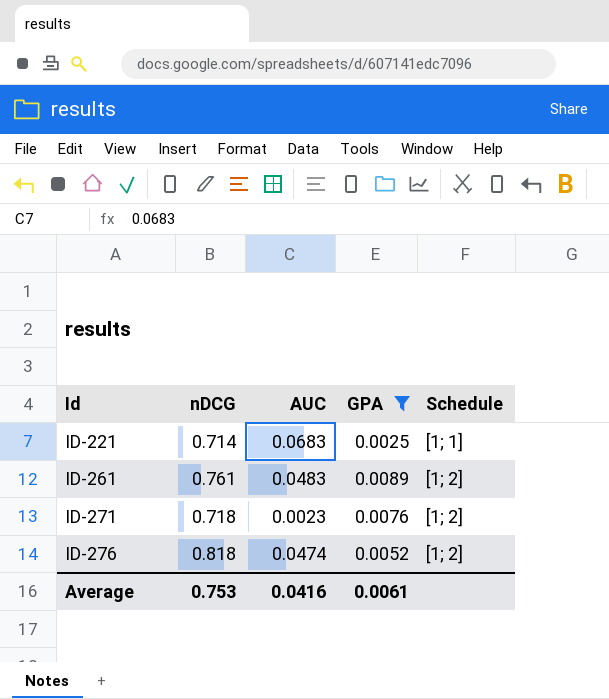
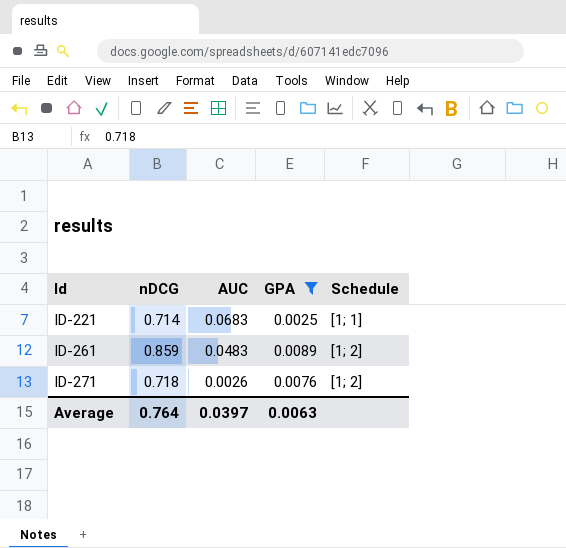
row ID-276: 0.818 | 0.0474 | 0.0052 | [1; 2] -> none
ID-261 | nDCG: 0.761 -> 0.859
ID-271 | AUC: 0.0023 -> 0.0026
Average | nDCG: 0.753 -> 0.764
Average | AUC: 0.0416 -> 0.0397
Average | GPA: 0.0061 -> 0.0063

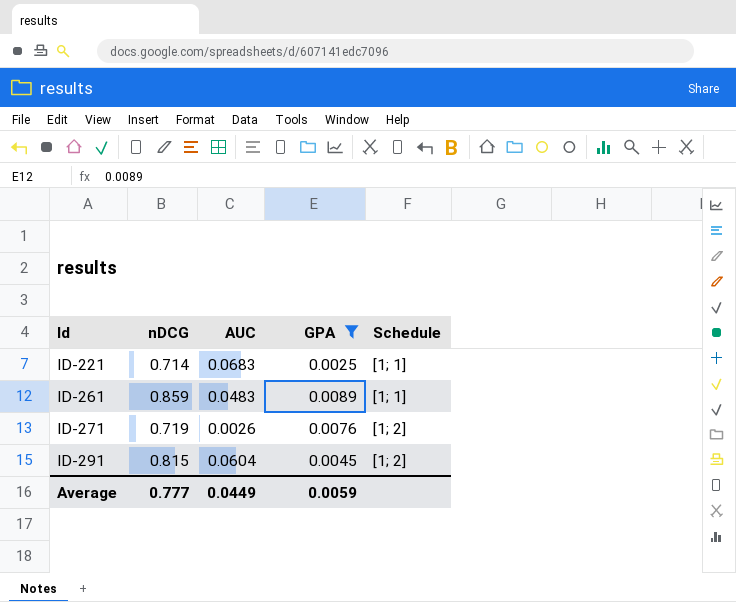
ID-261 | Schedule: [1; 2] -> [1; 1]
ID-271 | nDCG: 0.718 -> 0.719
row ID-291: none -> 0.815 | 0.0604 | 0.0045 | [1; 2]
Average | nDCG: 0.764 -> 0.777
Average | AUC: 0.0397 -> 0.0449
Average | GPA: 0.0063 -> 0.0059

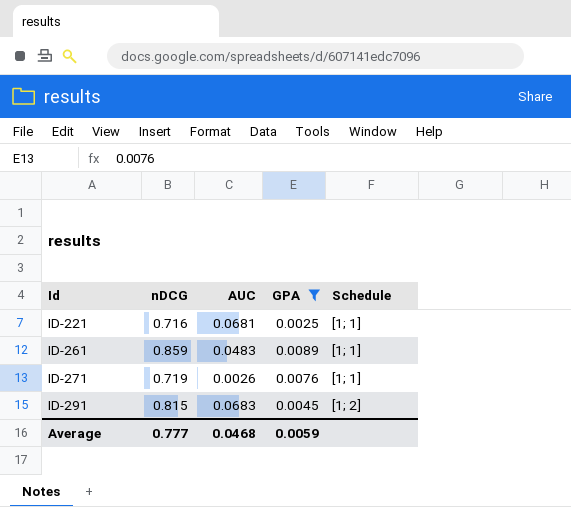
ID-221 | nDCG: 0.714 -> 0.716
ID-221 | AUC: 0.0683 -> 0.0681
ID-271 | Schedule: [1; 2] -> [1; 1]
ID-291 | AUC: 0.0604 -> 0.0683
Average | AUC: 0.0449 -> 0.0468

